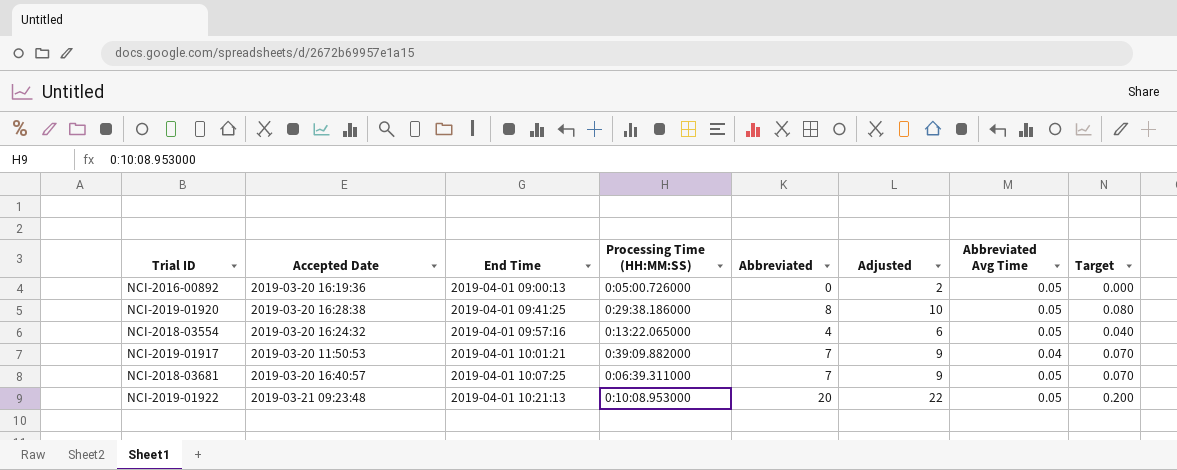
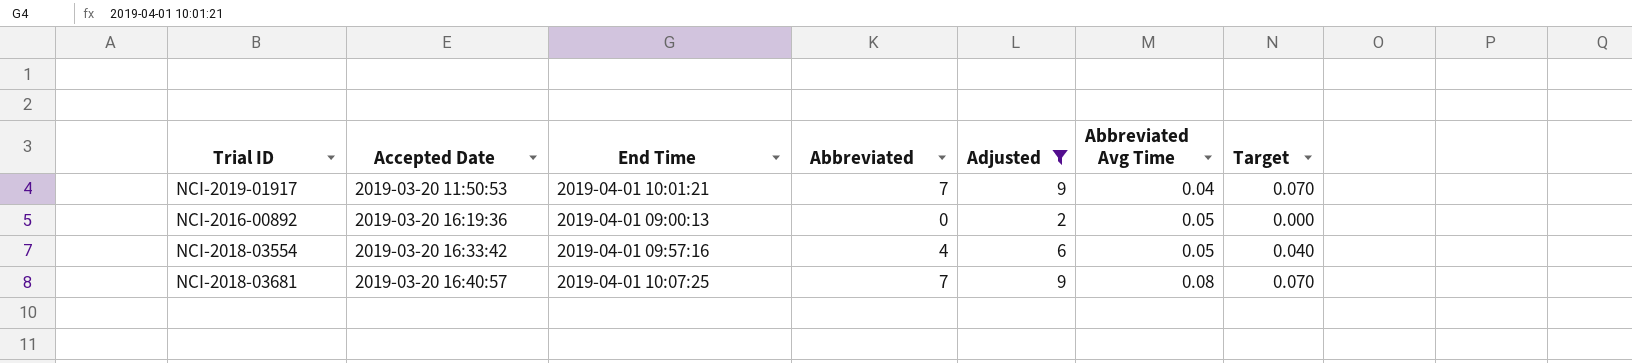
filter: none -> Adjusted <= 9
row order: End Time ascending -> Accepted Date ascending
column Processing Time (HH:MM:SS) | position: 4 -> none
NCI-2018-03554 | Accepted Date: 2019-03-20 16:24:32 -> 2019-03-20 16:33:42
NCI-2018-03681 | Abbreviated Avg Time: 0.05 -> 0.08

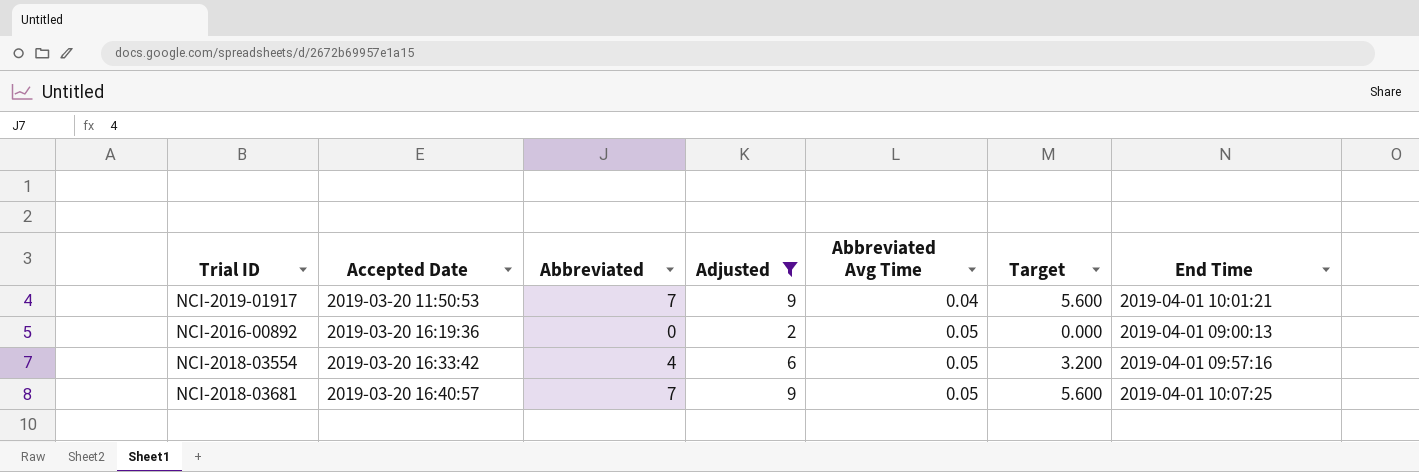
column Target | formula: [Abbreviated] * 0.01 -> [Abbreviated] * 0.8
column End Time | position: 3 -> 7
NCI-2018-03681 | Abbreviated Avg Time: 0.08 -> 0.05

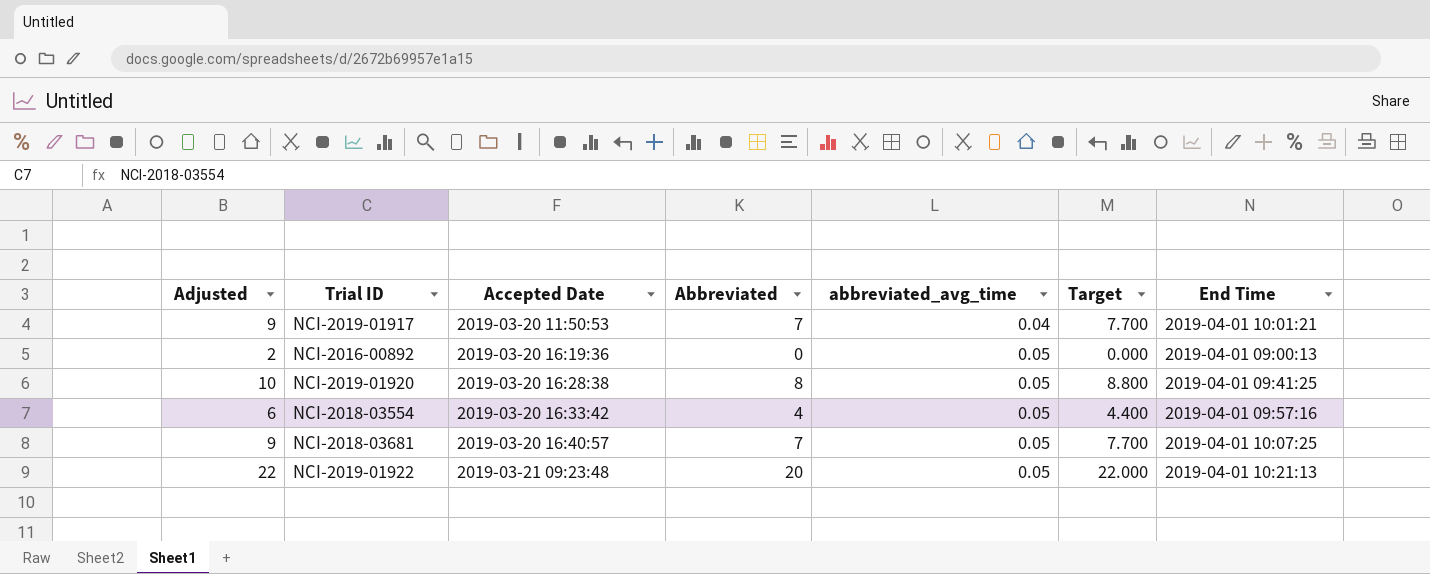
filter: Adjusted <= 9 -> none
column Adjusted | position: 4 -> 1
column name: Abbreviated Avg Time -> abbreviated_avg_time
column Target | formula: [Abbreviated] * 0.8 -> [Abbreviated] * 1.1

